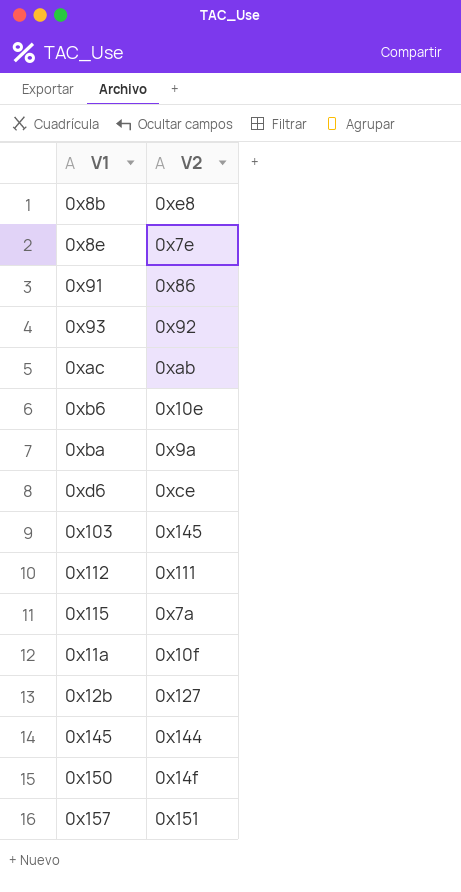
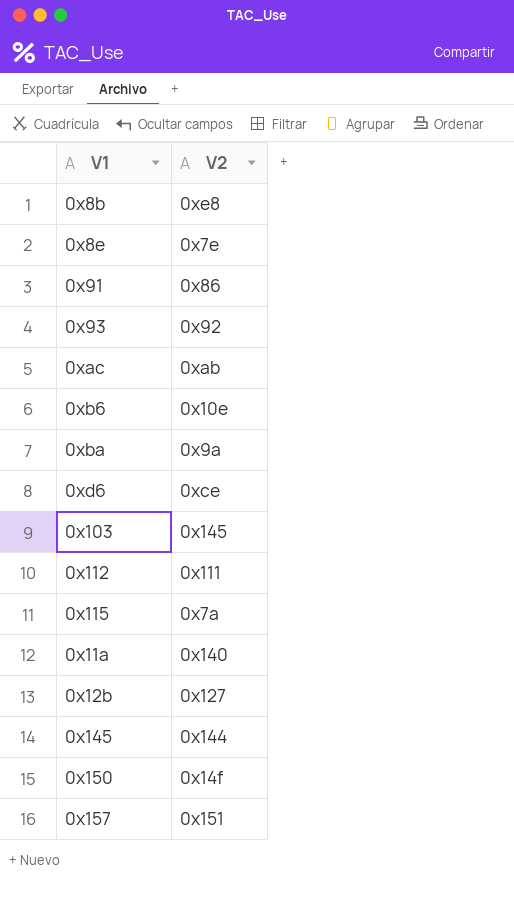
0x11a | V2: 0x10f -> 0x140

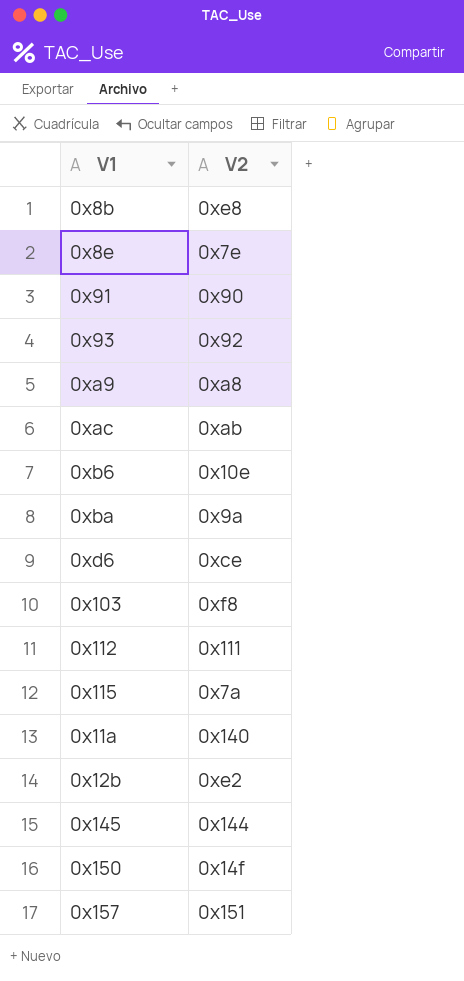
0x91 | V2: 0x86 -> 0x90
row 0xa9: none -> 0xa8
0x103 | V2: 0x145 -> 0xf8
0x12b | V2: 0x127 -> 0xe2

